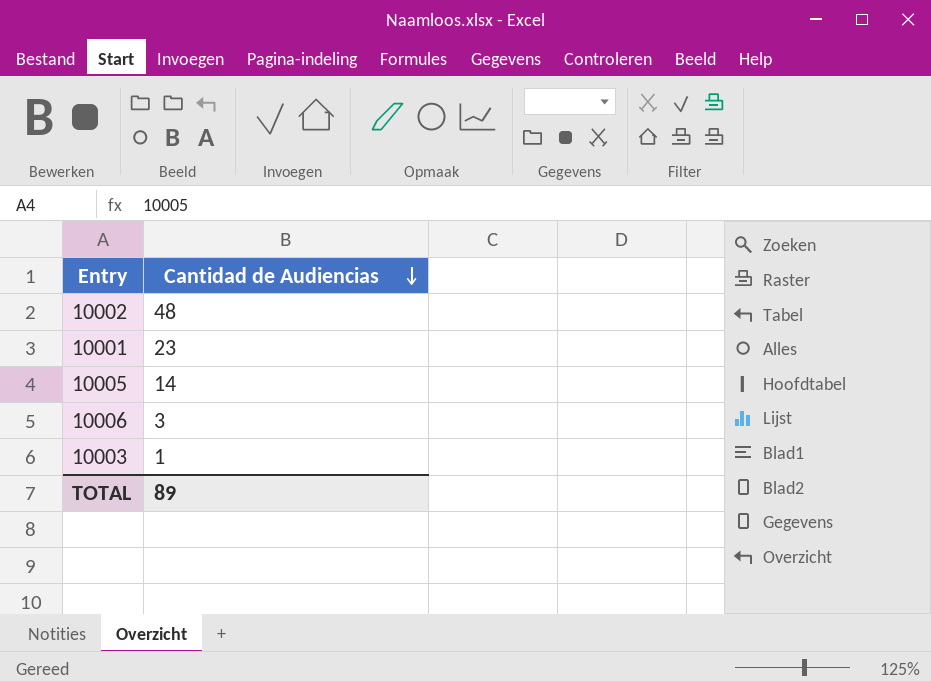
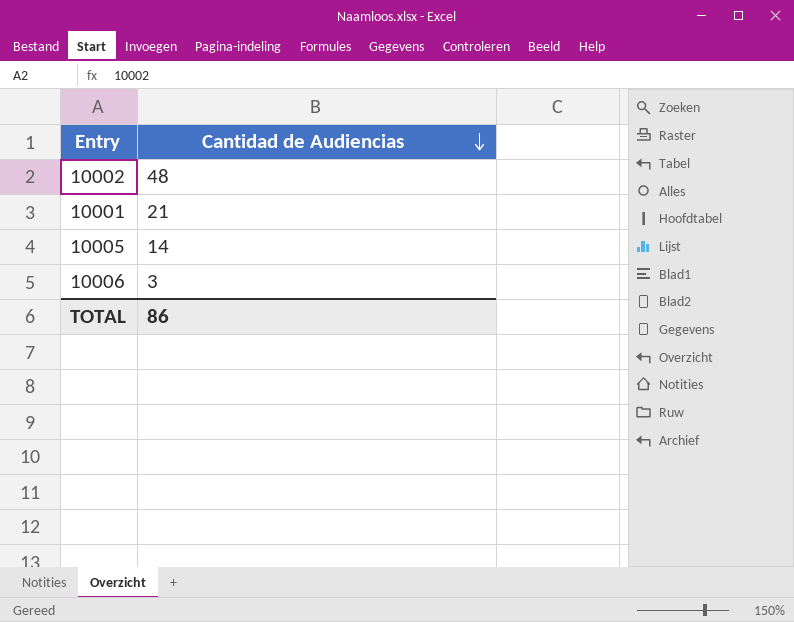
row 10003: 1 -> none
10001 | Cantidad de Audiencias: 23 -> 21
TOTAL | Cantidad de Audiencias: 89 -> 86

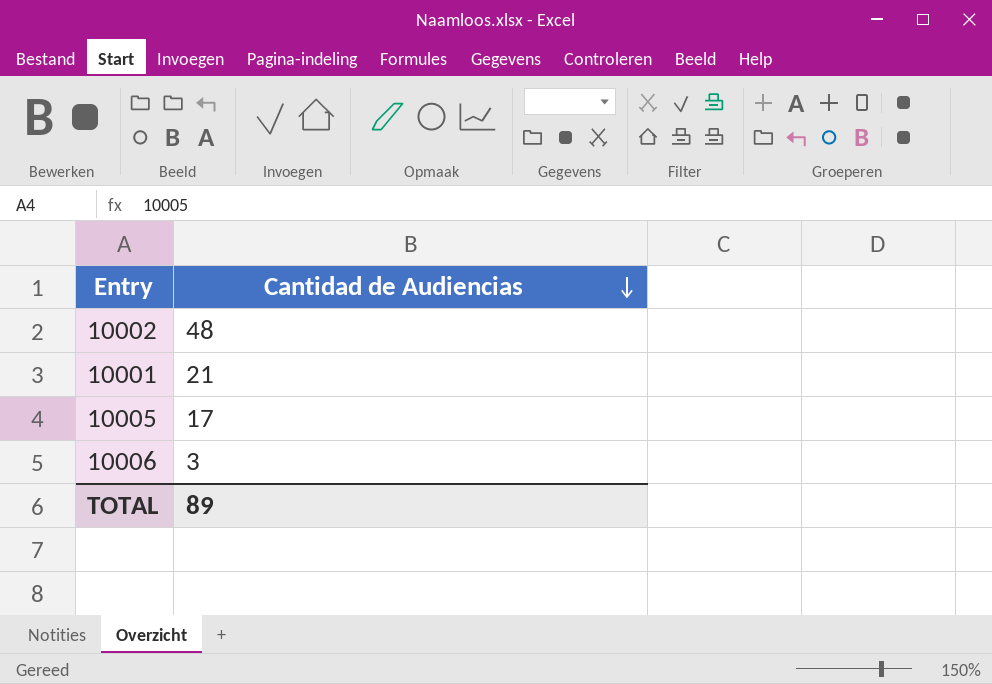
10005 | Cantidad de Audiencias: 14 -> 17
TOTAL | Cantidad de Audiencias: 86 -> 89

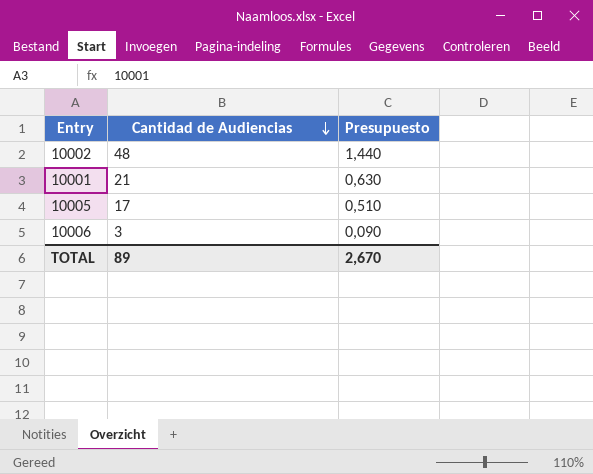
column Presupuesto | formula: none -> [Cantidad de Audiencias] * 0,03

